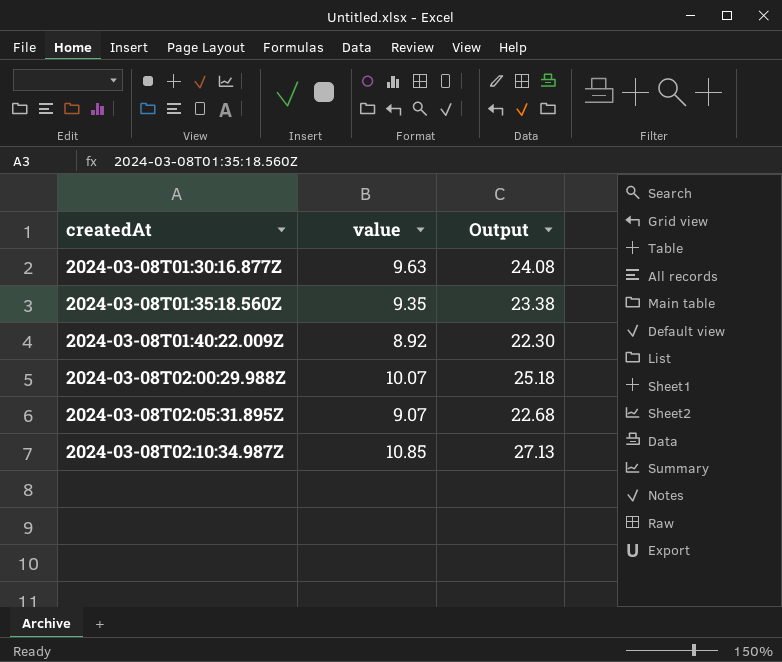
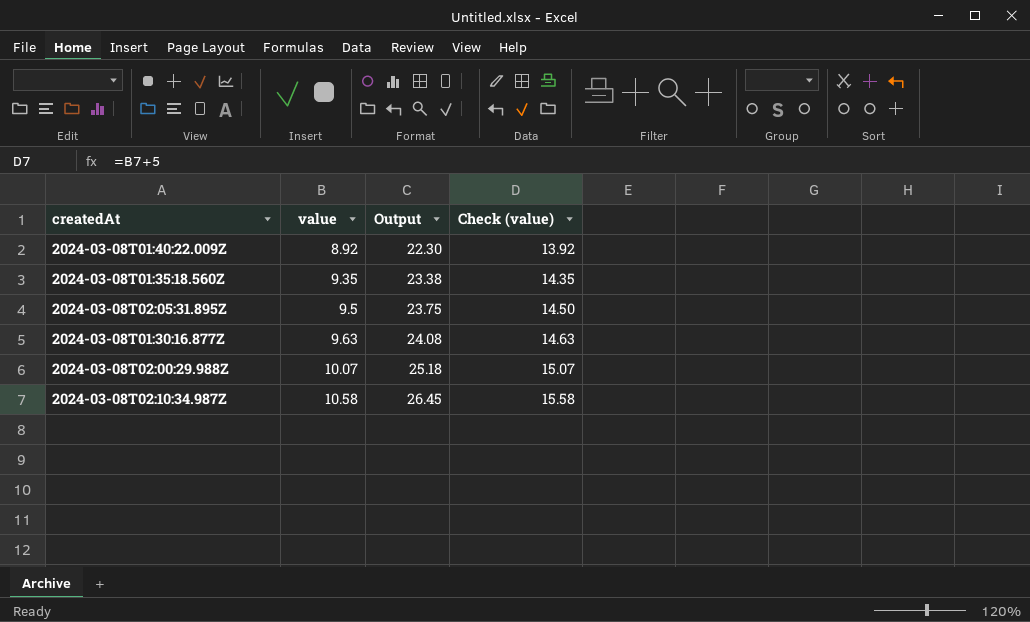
row order: createdAt ascending -> value ascending
column Check (value) | formula: none -> [value] + 5
2024-03-08T02:05:31.895Z | value: 9.07 -> 9.5
2024-03-08T02:05:31.895Z | Output: 22.68 -> 23.75
2024-03-08T02:10:34.987Z | value: 10.85 -> 10.58
2024-03-08T02:10:34.987Z | Output: 27.13 -> 26.45

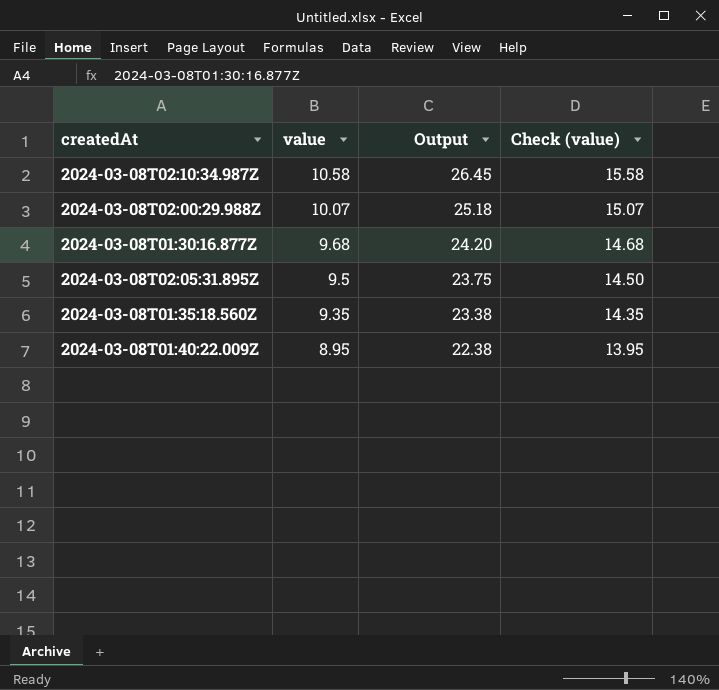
row order: value ascending -> value descending
2024-03-08T01:30:16.877Z | value: 9.63 -> 9.68
2024-03-08T01:30:16.877Z | Output: 24.08 -> 24.20
2024-03-08T01:30:16.877Z | Check (value): 14.63 -> 14.68
2024-03-08T01:40:22.009Z | value: 8.92 -> 8.95
2024-03-08T01:40:22.009Z | Output: 22.30 -> 22.38
2024-03-08T01:40:22.009Z | Check (value): 13.92 -> 13.95

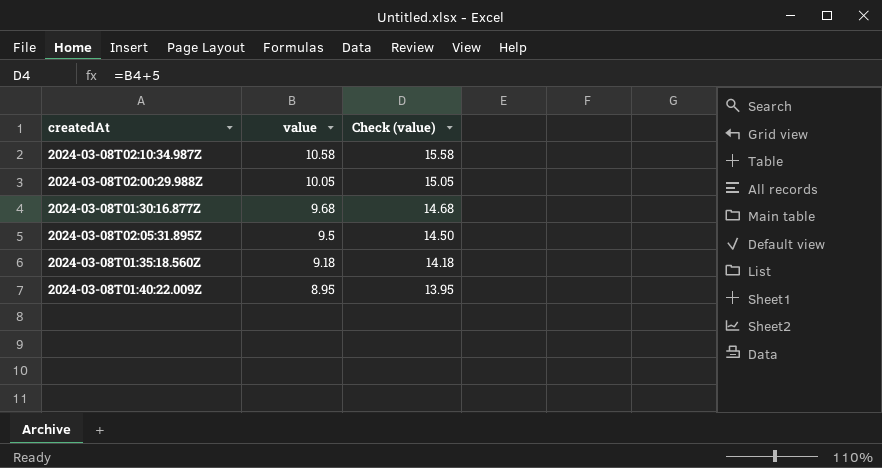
column Output | formula: [value] * 2.5 -> none
2024-03-08T02:00:29.988Z | value: 10.07 -> 10.05
2024-03-08T02:00:29.988Z | Check (value): 15.07 -> 15.05
2024-03-08T01:35:18.560Z | value: 9.35 -> 9.18
2024-03-08T01:35:18.560Z | Check (value): 14.35 -> 14.18

